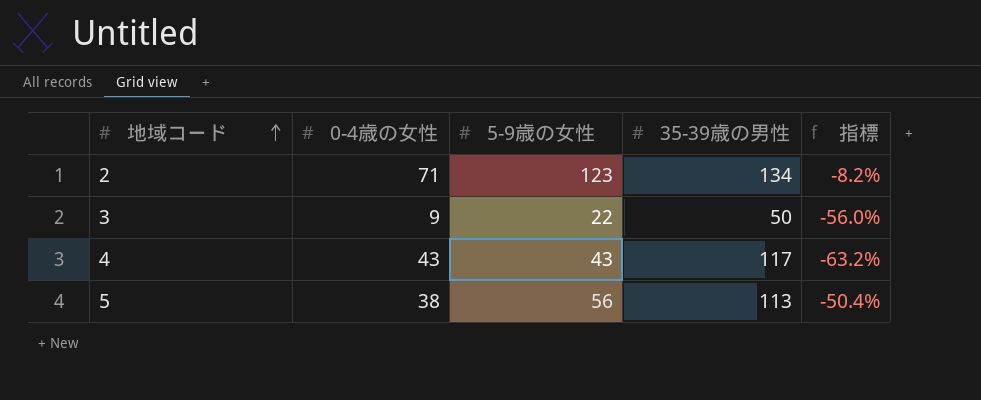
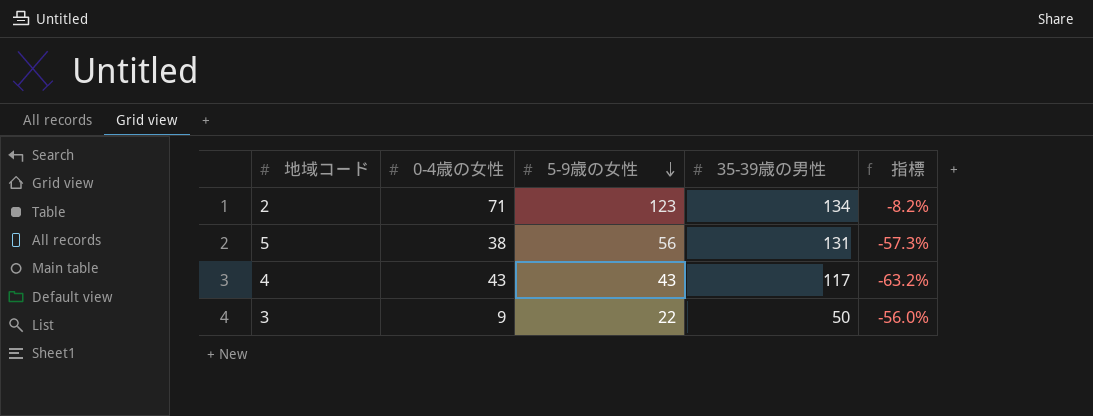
row order: 地域コード ascending -> 5-9歳の女性 descending
5 | 35-39歳の男性: 113 -> 131
5 | 指標: -50.4% -> -57.3%

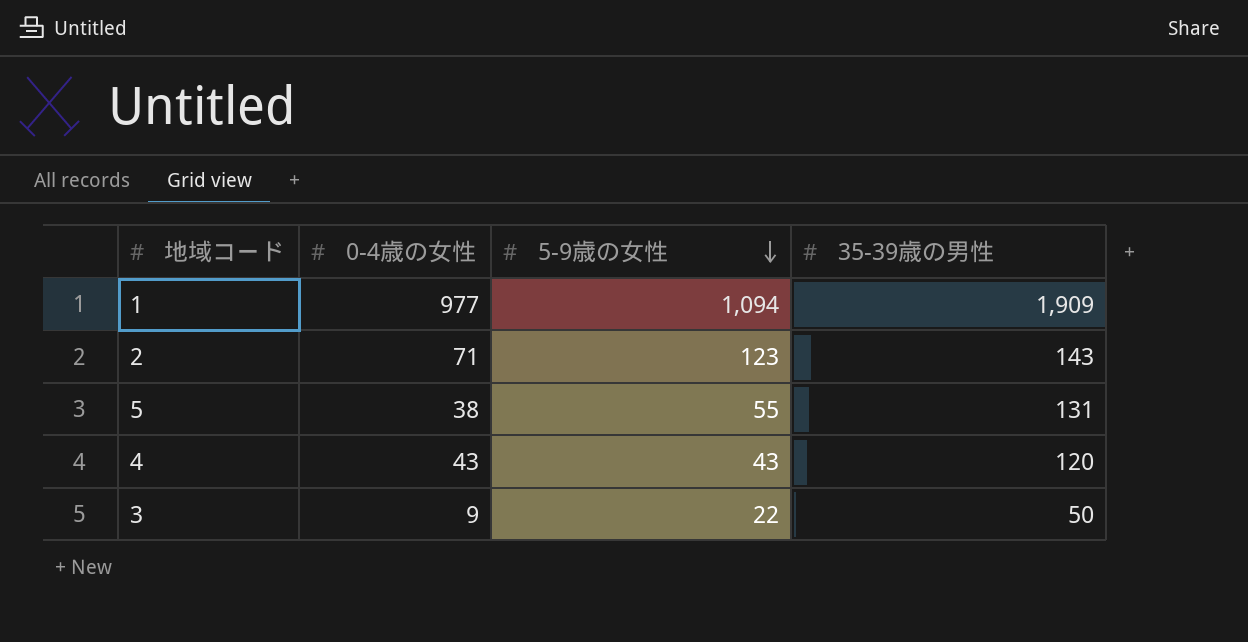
column 指標 | formula: ([5-9歳の女性] - [35-39歳の男性]) / [35-39歳の男性] -> none
row 1: none -> 977 | 1,094 | 1,909
2 | 35-39歳の男性: 134 -> 143
5 | 5-9歳の女性: 56 -> 55
4 | 35-39歳の男性: 117 -> 120

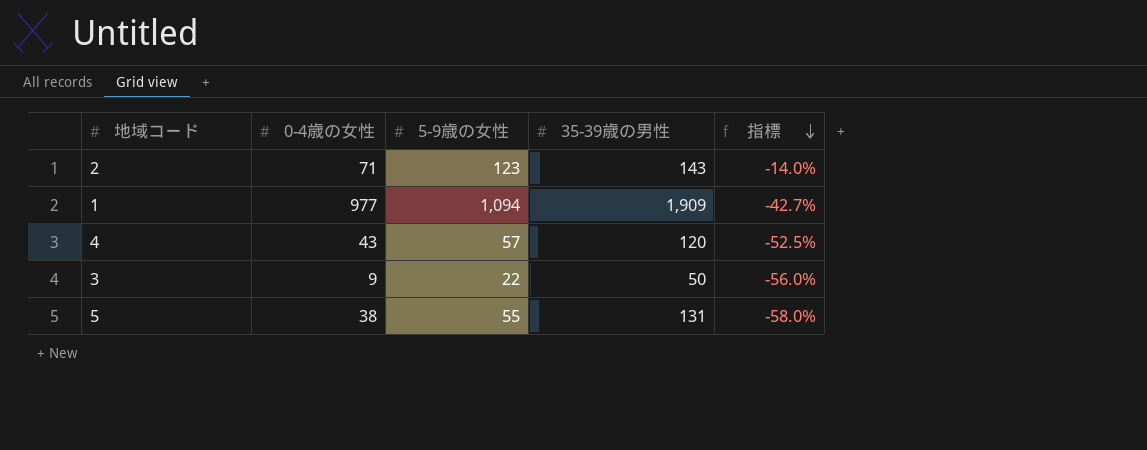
row order: 5-9歳の女性 descending -> 指標 descending
column 指標 | formula: none -> ([5-9歳の女性] - [35-39歳の男性]) / [35-39歳の男性]
4 | 5-9歳の女性: 43 -> 57

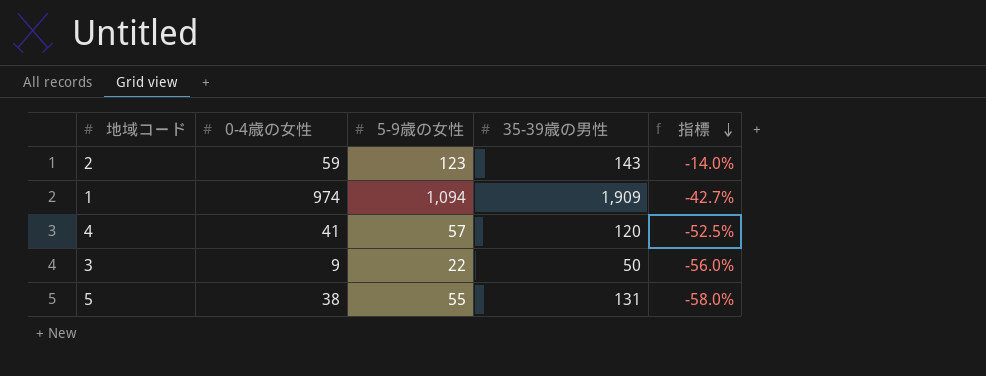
2 | 0-4歳の女性: 71 -> 59
1 | 0-4歳の女性: 977 -> 974
4 | 0-4歳の女性: 43 -> 41

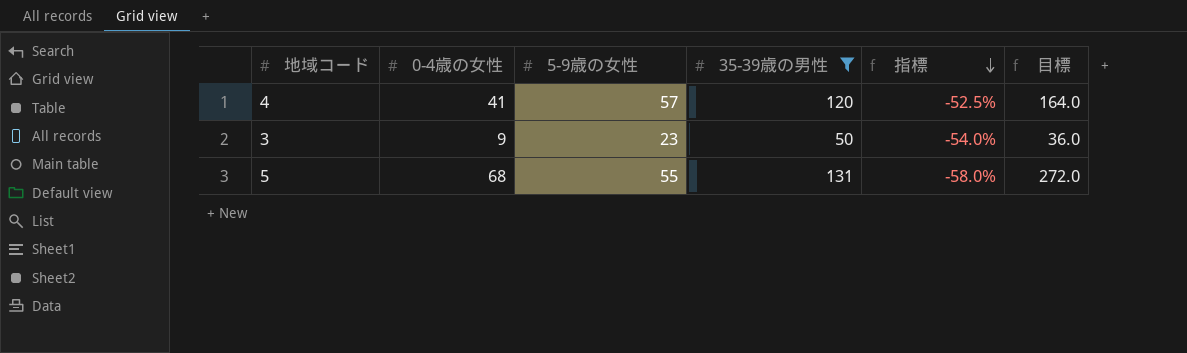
filter: none -> 35-39歳の男性 <= 131
column 目標 | formula: none -> [0-4歳の女性] * 4
3 | 5-9歳の女性: 22 -> 23
3 | 指標: -56.0% -> -54.0%
5 | 0-4歳の女性: 38 -> 68

